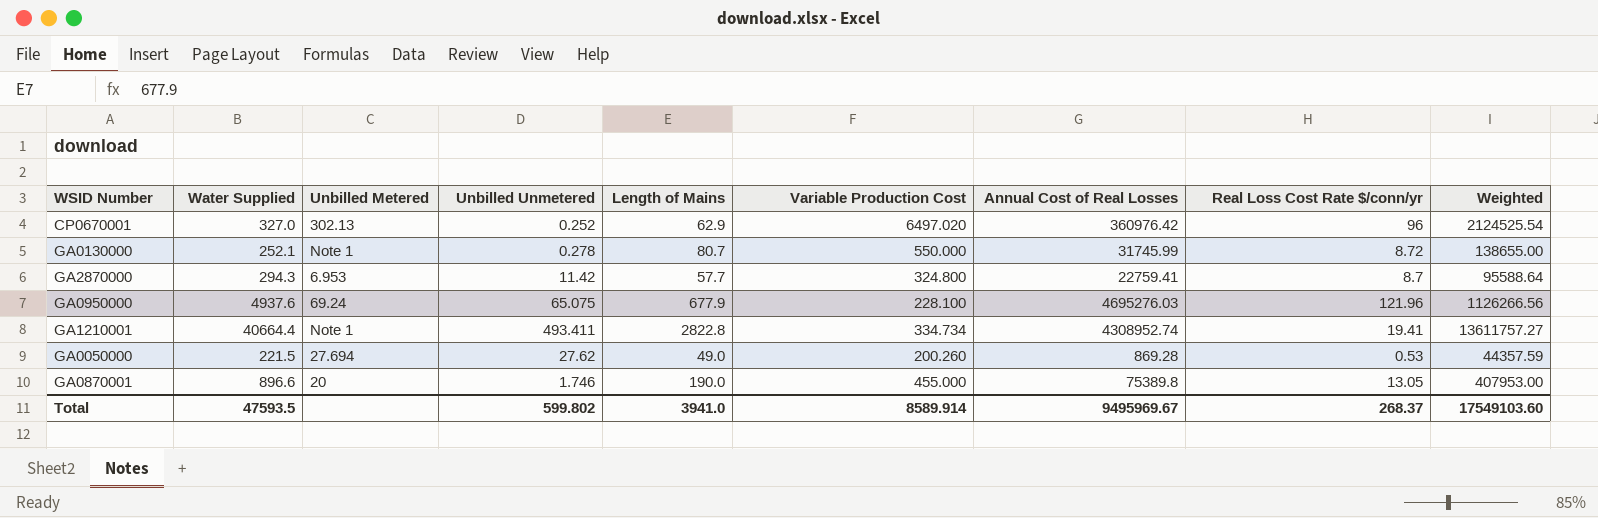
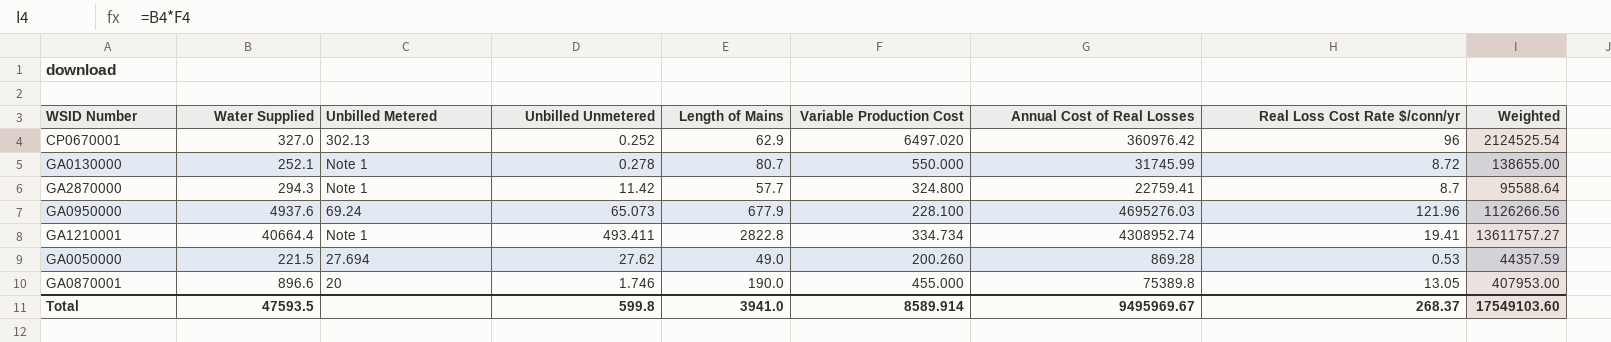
GA2870000 | Unbilled Metered: 6.953 -> Note 1
GA0950000 | Unbilled Unmetered: 65.075 -> 65.073
Total | Unbilled Unmetered: 599.802 -> 599.8

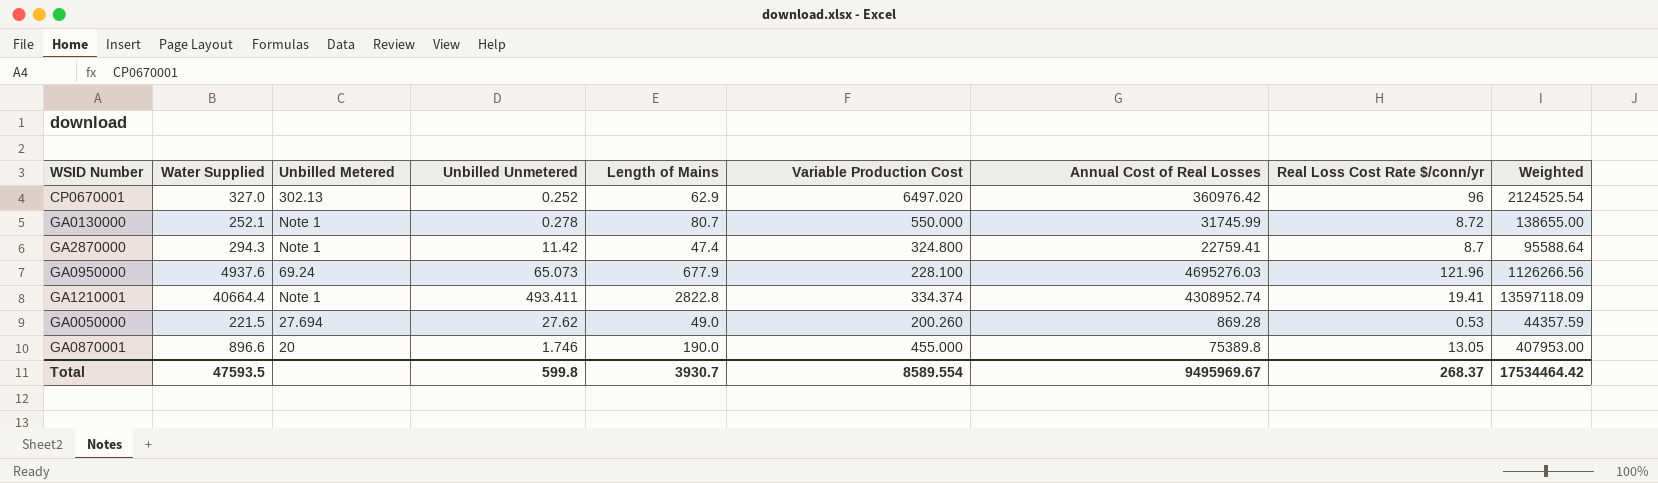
GA2870000 | Length of Mains: 57.7 -> 47.4
GA1210001 | Variable Production Cost: 334.734 -> 334.374
GA1210001 | Weighted: 13611757.27 -> 13597118.09
Total | Length of Mains: 3941.0 -> 3930.7
Total | Variable Production Cost: 8589.914 -> 8589.554
Total | Weighted: 17549103.60 -> 17534464.42

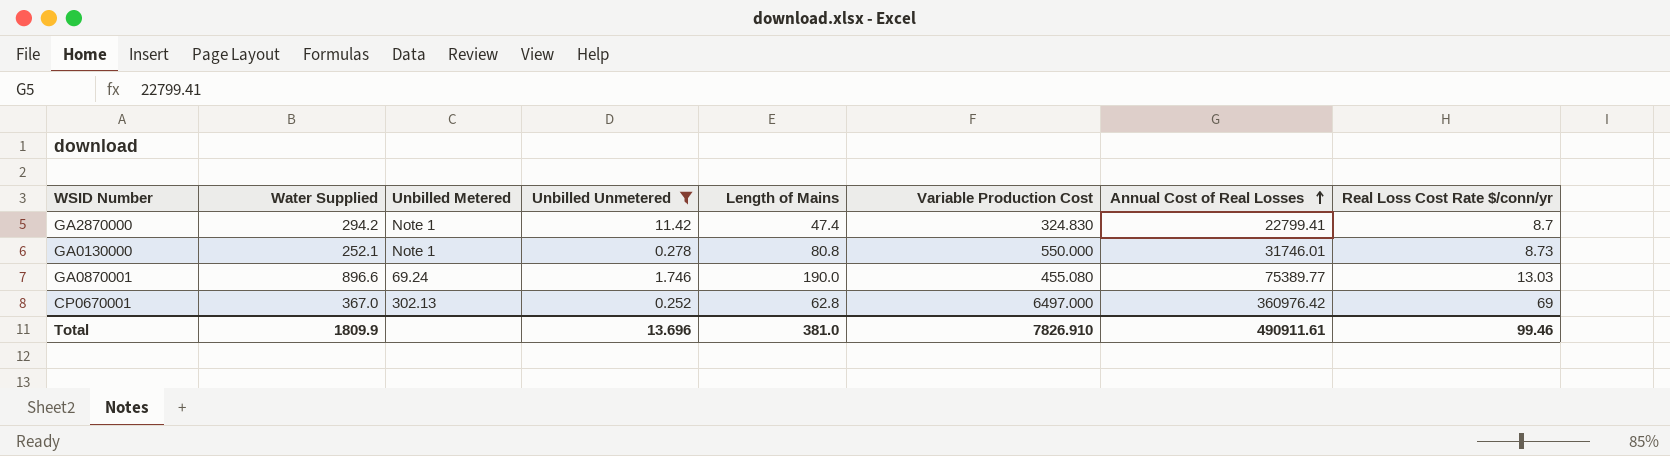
filter: none -> Unbilled Unmetered <= 11.42
row order: none -> Annual Cost of Real Losses ascending
column Weighted | formula: [Water Supplied] * [Variable Production Cost] -> none
GA2870000 | Water Supplied: 294.3 -> 294.2
GA2870000 | Variable Production Cost: 324.800 -> 324.830
GA2870000 | Annual Cost of Real Losses: 22759.41 -> 22799.41
GA0130000 | Length of Mains: 80.7 -> 80.8
GA0130000 | Annual Cost of Real Losses: 31745.99 -> 31746.01
GA0130000 | Real Loss Cost Rate $/conn/yr: 8.72 -> 8.73
GA0870001 | Unbilled Metered: 20 -> 69.24
GA0870001 | Variable Production Cost: 455.000 -> 455.080
GA0870001 | Annual Cost of Real Losses: 75389.8 -> 75389.77
GA0870001 | Real Loss Cost Rate $/conn/yr: 13.05 -> 13.03
CP0670001 | Water Supplied: 327.0 -> 367.0
CP0670001 | Length of Mains: 62.9 -> 62.8
CP0670001 | Variable Production Cost: 6497.020 -> 6497.000
CP0670001 | Real Loss Cost Rate $/conn/yr: 96 -> 69
Total | Water Supplied: 47593.5 -> 1809.9
Total | Unbilled Unmetered: 599.8 -> 13.696
Total | Length of Mains: 3930.7 -> 381.0
Total | Variable Production Cost: 8589.554 -> 7826.910
Total | Annual Cost of Real Losses: 9495969.67 -> 490911.61
Total | Real Loss Cost Rate $/conn/yr: 268.37 -> 99.46

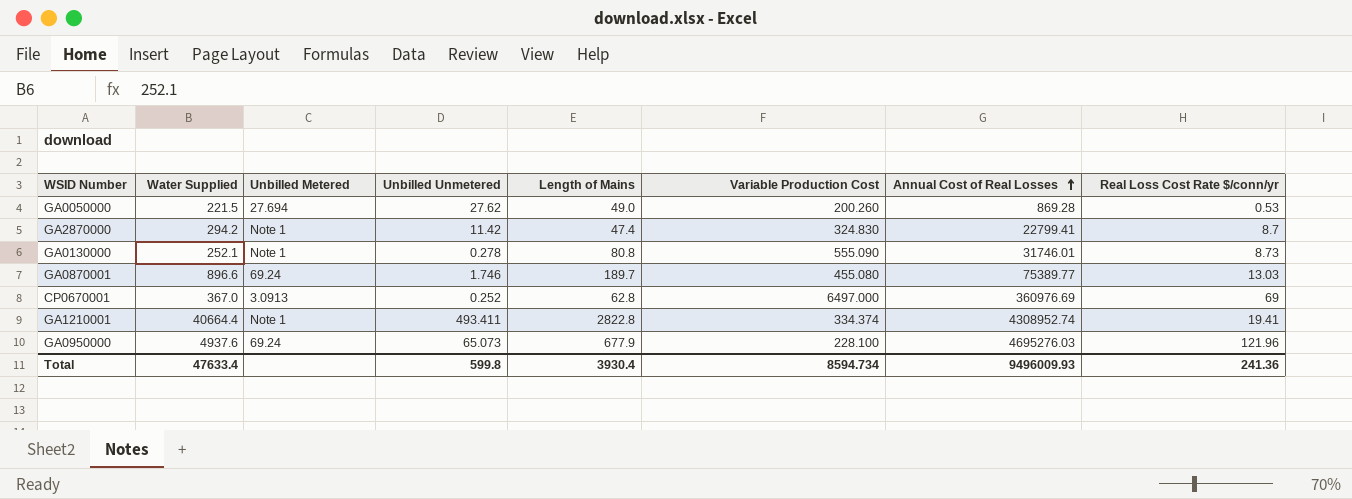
filter: Unbilled Unmetered <= 11.42 -> none
GA0130000 | Variable Production Cost: 550.000 -> 555.090
GA0870001 | Length of Mains: 190.0 -> 189.7
CP0670001 | Unbilled Metered: 302.13 -> 3.0913
CP0670001 | Annual Cost of Real Losses: 360976.42 -> 360976.69
Total | Water Supplied: 1809.9 -> 47633.4
Total | Unbilled Unmetered: 13.696 -> 599.8
Total | Length of Mains: 381.0 -> 3930.4
Total | Variable Production Cost: 7826.910 -> 8594.734
Total | Annual Cost of Real Losses: 490911.61 -> 9496009.93
Total | Real Loss Cost Rate $/conn/yr: 99.46 -> 241.36

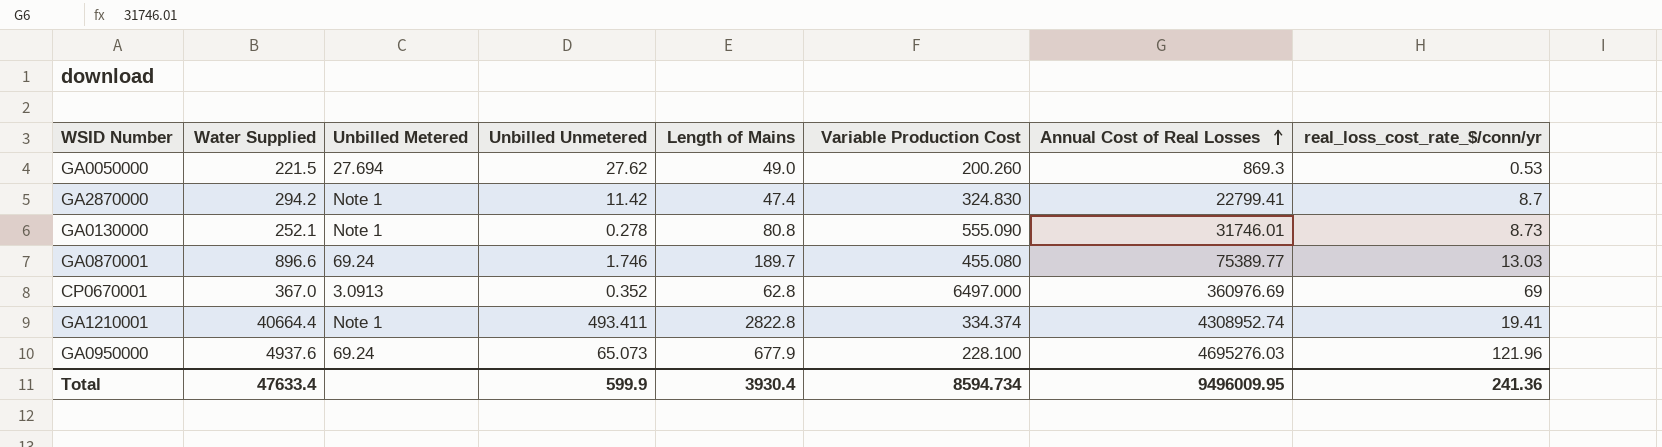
column name: Real Loss Cost Rate $/conn/yr -> real_loss_cost_rate_$/conn/yr
GA0050000 | Annual Cost of Real Losses: 869.28 -> 869.3
CP0670001 | Unbilled Unmetered: 0.252 -> 0.352
Total | Unbilled Unmetered: 599.8 -> 599.9
Total | Annual Cost of Real Losses: 9496009.93 -> 9496009.95

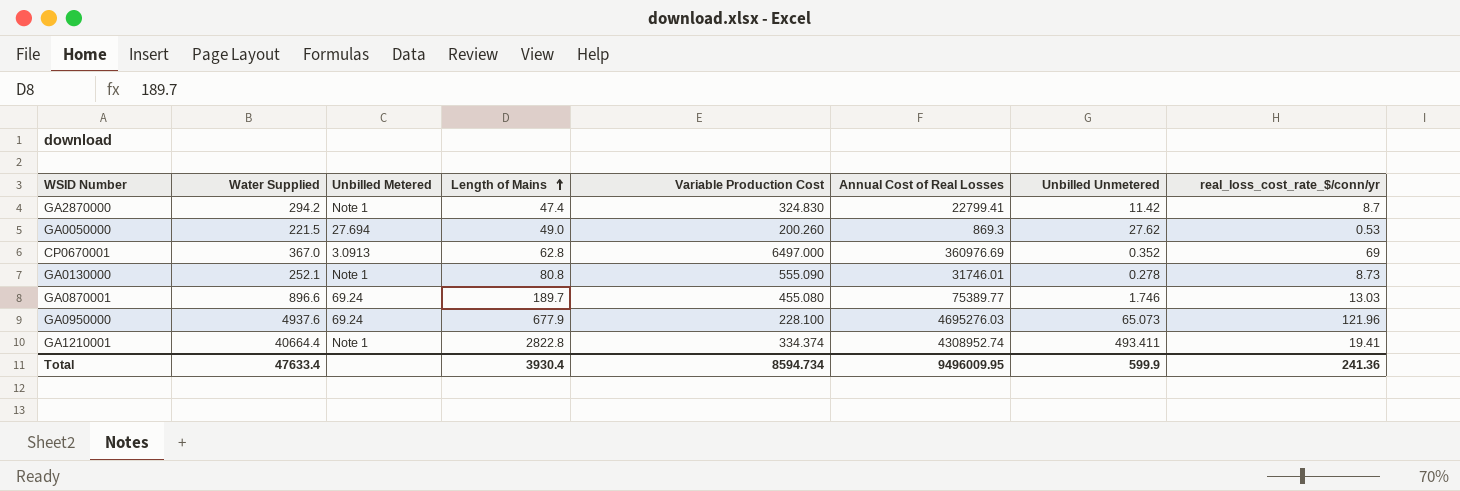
row order: Annual Cost of Real Losses ascending -> Length of Mains ascending
column Unbilled Unmetered | position: 4 -> 7

